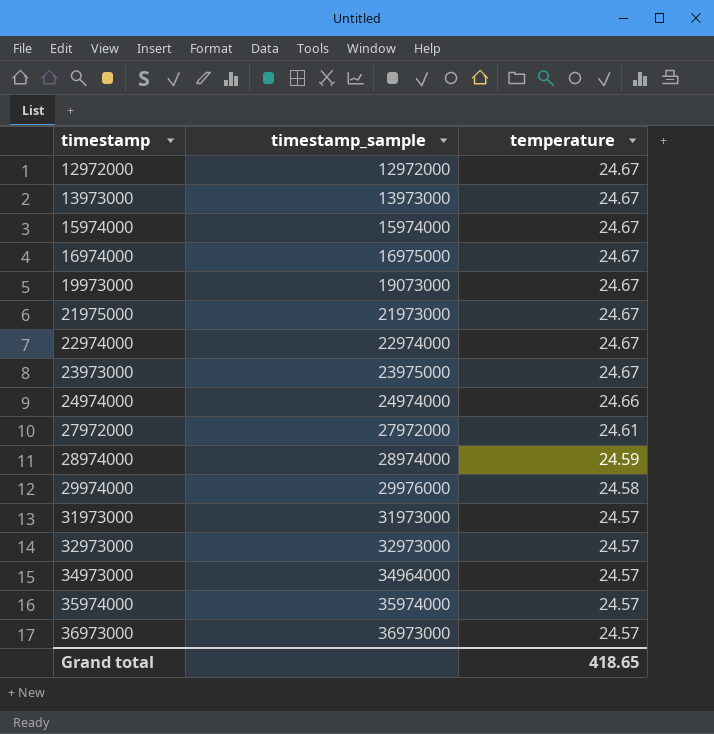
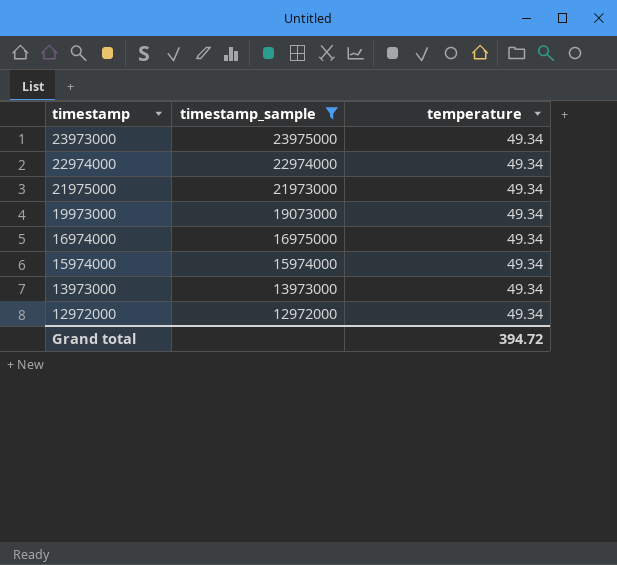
filter: none -> timestamp_sample <= 23975000
row order: timestamp ascending -> timestamp descending
23973000 | temperature: 24.67 -> 49.34
22974000 | temperature: 24.67 -> 49.34
21975000 | temperature: 24.67 -> 49.34
19973000 | temperature: 24.67 -> 49.34
16974000 | temperature: 24.67 -> 49.34
15974000 | temperature: 24.67 -> 49.34
13973000 | temperature: 24.67 -> 49.34
12972000 | temperature: 24.67 -> 49.34
Grand total | temperature: 418.65 -> 394.72

